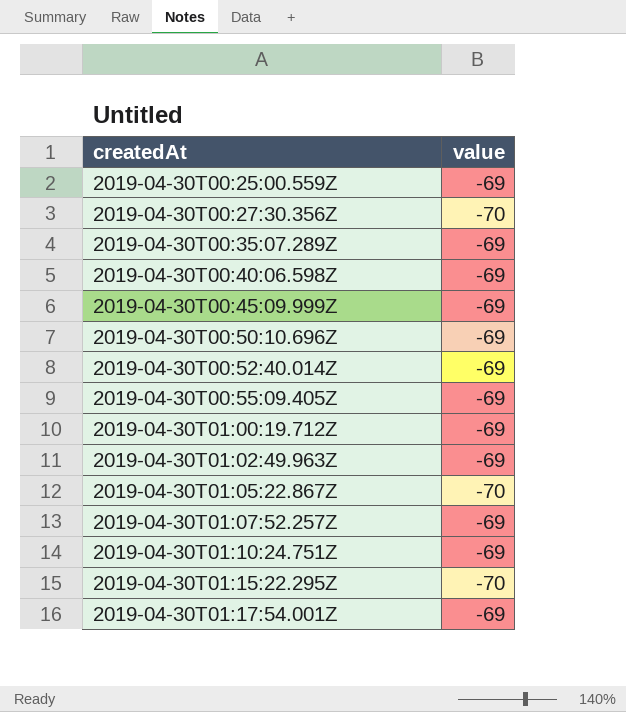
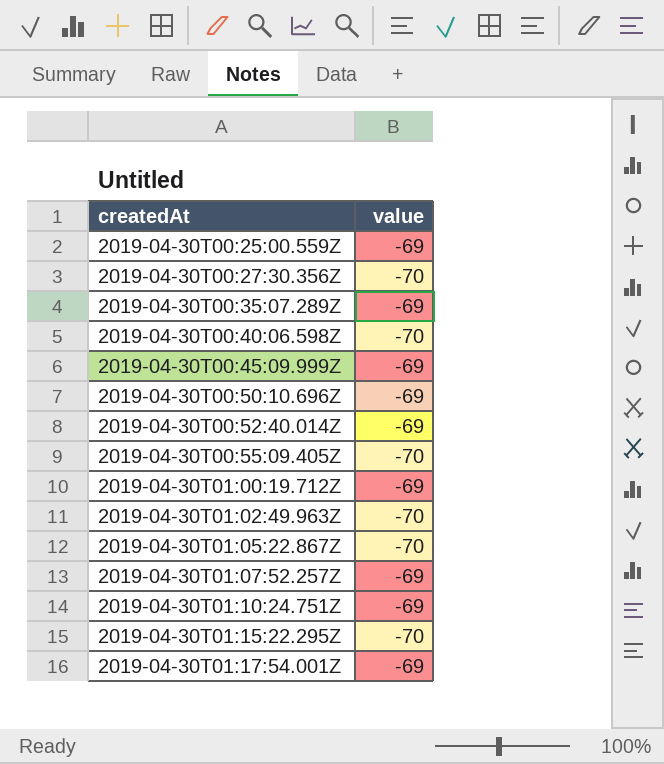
2019-04-30T00:40:06.598Z | value: -69 -> -70
2019-04-30T00:55:09.405Z | value: -69 -> -70
2019-04-30T01:02:49.963Z | value: -69 -> -70

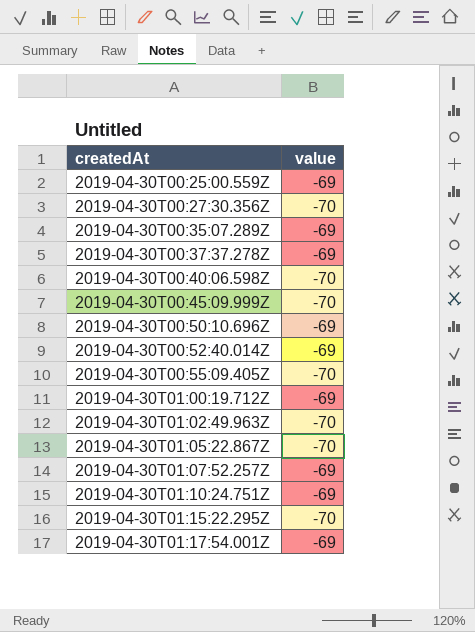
row 2019-04-30T00:37:37.278Z: none -> -69
2019-04-30T00:45:09.999Z | value: -69 -> -70

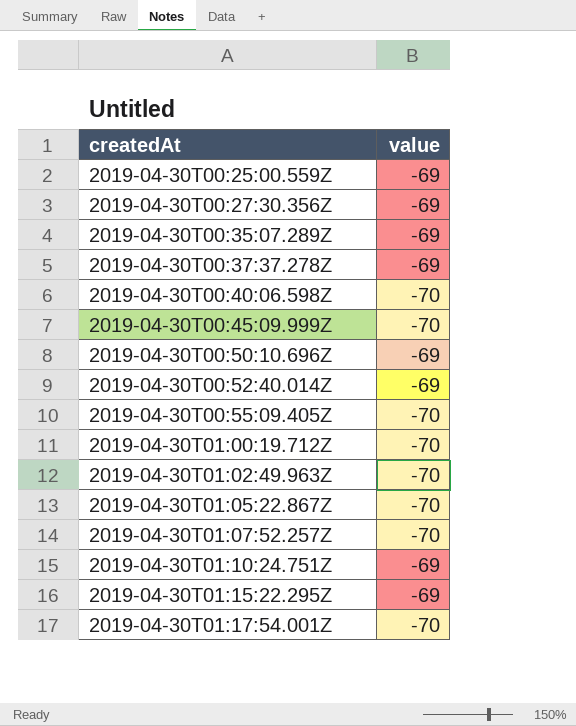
2019-04-30T00:27:30.356Z | value: -70 -> -69
2019-04-30T01:00:19.712Z | value: -69 -> -70
2019-04-30T01:07:52.257Z | value: -69 -> -70
2019-04-30T01:15:22.295Z | value: -70 -> -69
2019-04-30T01:17:54.001Z | value: -69 -> -70

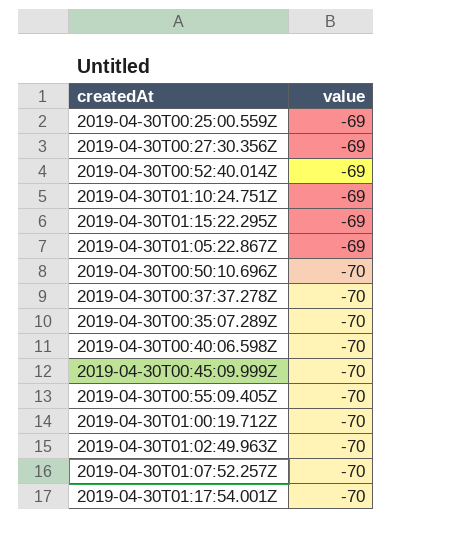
row order: createdAt ascending -> value descending
2019-04-30T01:05:22.867Z | value: -70 -> -69
2019-04-30T00:50:10.696Z | value: -69 -> -70
2019-04-30T00:37:37.278Z | value: -69 -> -70
2019-04-30T00:35:07.289Z | value: -69 -> -70

